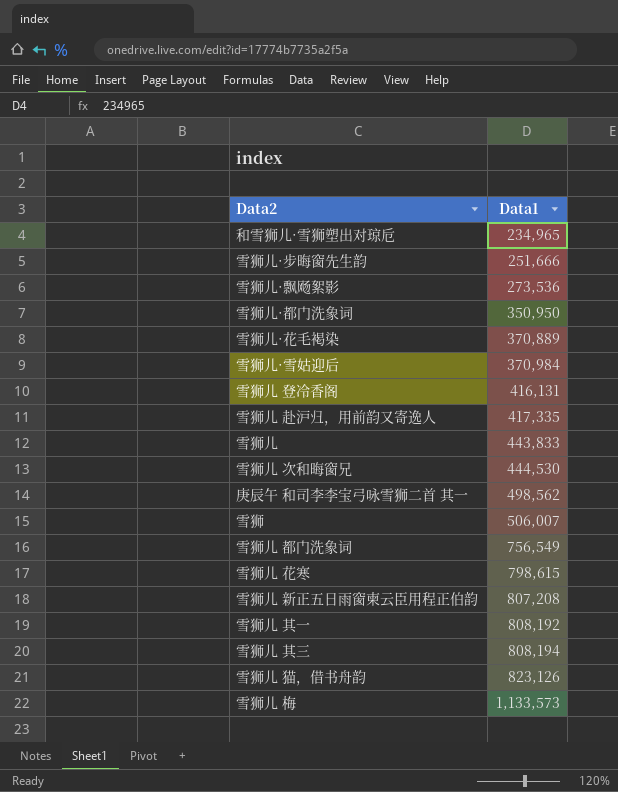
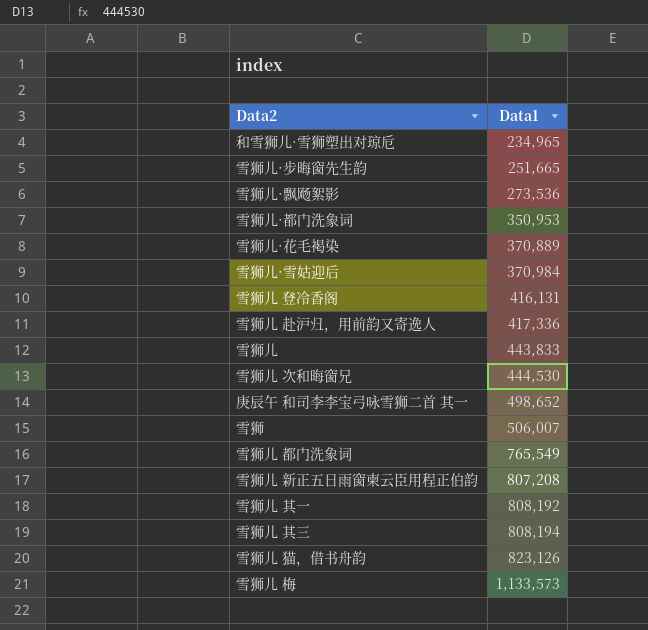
row 雪狮儿 花寒: 798,615 -> none
雪狮儿·步晦窗先生韵 | Data1: 251,666 -> 251,665
雪狮儿·都门洗象词 | Data1: 350,950 -> 350,953
雪狮儿 赴沪归，用前韵又寄逸人 | Data1: 417,335 -> 417,336
庚辰午 和司李李宝弓咏雪狮二首 其一 | Data1: 498,562 -> 498,652
雪狮儿 都门洗象词 | Data1: 756,549 -> 765,549

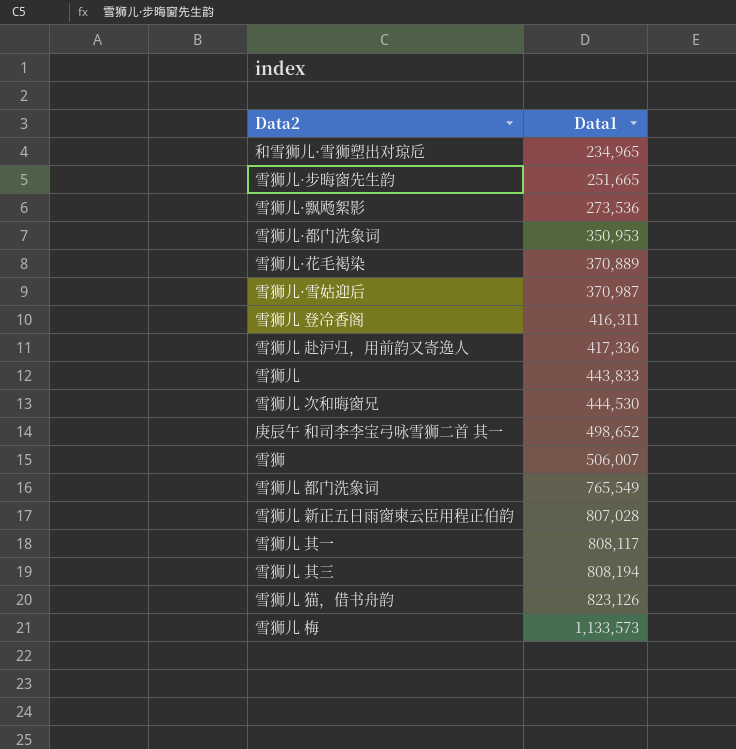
雪狮儿·雪姑迎后 | Data1: 370,984 -> 370,987
雪狮儿 登冷香阁 | Data1: 416,131 -> 416,311
雪狮儿 新正五日雨窗柬云臣用程正伯韵 | Data1: 807,208 -> 807,028
雪狮儿 其一 | Data1: 808,192 -> 808,117

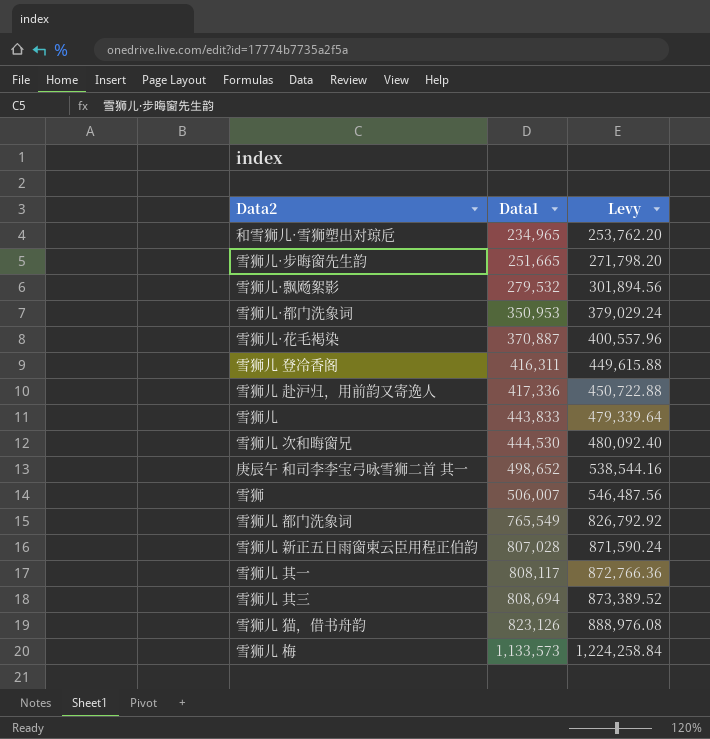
column Levy | formula: none -> [Data1] * 1.08
row 雪狮儿·雪姑迎后: 370,987 -> none
雪狮儿·飘飏絮影 | Data1: 273,536 -> 279,532
雪狮儿·花毛褐染 | Data1: 370,889 -> 370,887
雪狮儿 其三 | Data1: 808,194 -> 808,694

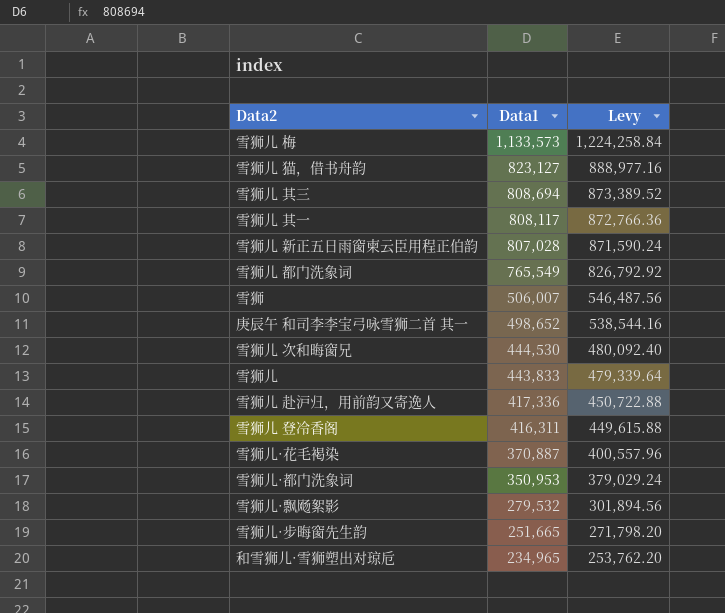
row order: Data1 ascending -> Data1 descending
雪狮儿 猫，借书舟韵 | Data1: 823,126 -> 823,127
雪狮儿 猫，借书舟韵 | Levy: 888,976.08 -> 888,977.16

